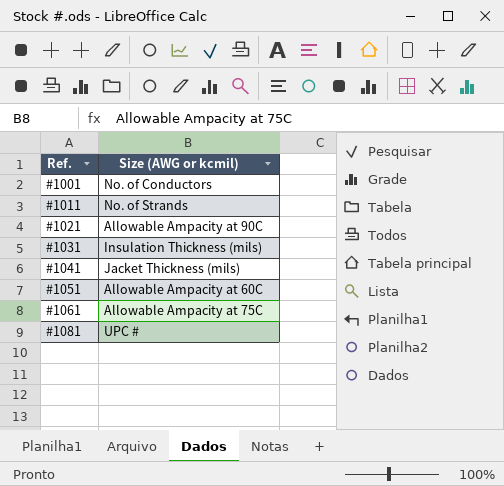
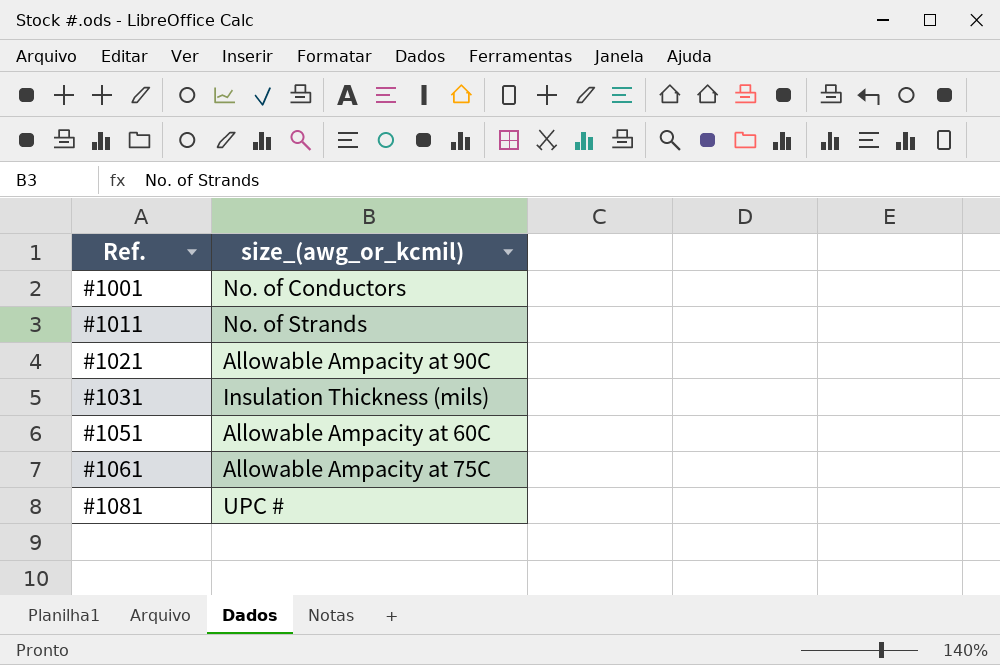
column name: Size (AWG or kcmil) -> size_(awg_or_kcmil)
row #1041: Jacket Thickness (mils) -> none

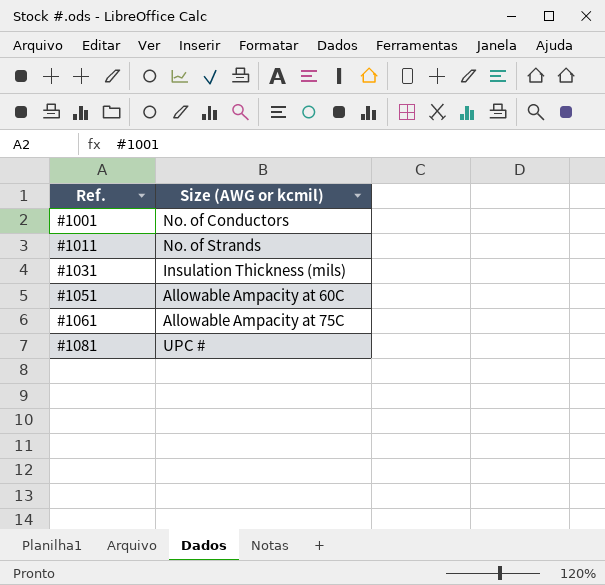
column name: size_(awg_or_kcmil) -> Size (AWG or kcmil)
row #1021: Allowable Ampacity at 90C -> none

